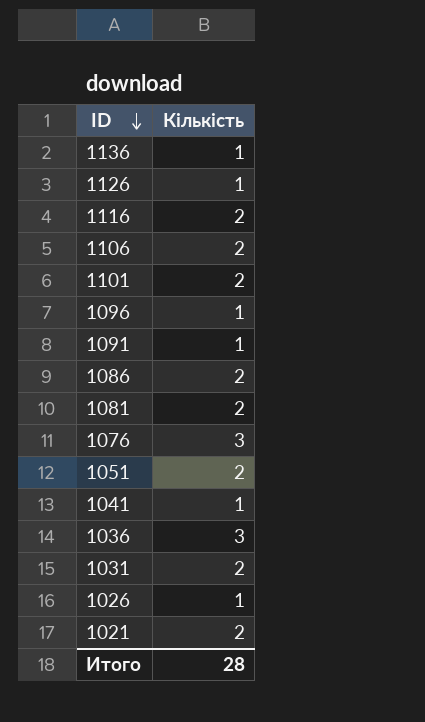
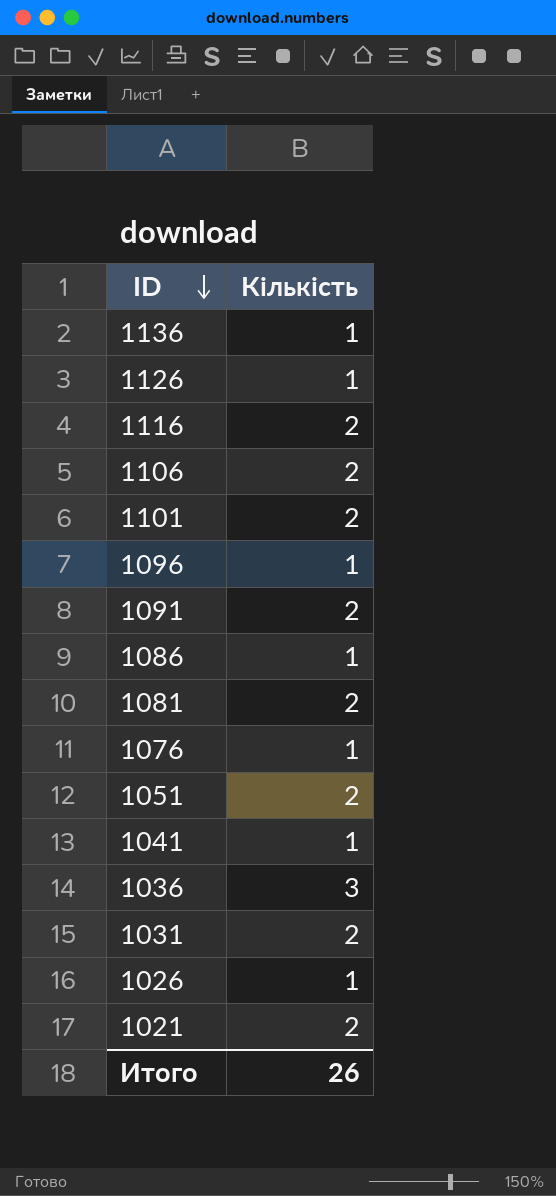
1091 | Кількість: 1 -> 2
1086 | Кількість: 2 -> 1
1076 | Кількість: 3 -> 1
Итого | Кількість: 28 -> 26

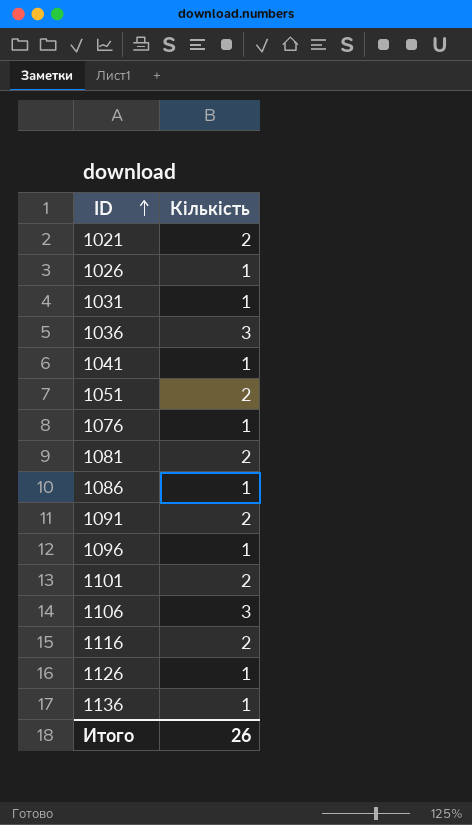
row order: ID descending -> ID ascending
1031 | Кількість: 2 -> 1
1106 | Кількість: 2 -> 3

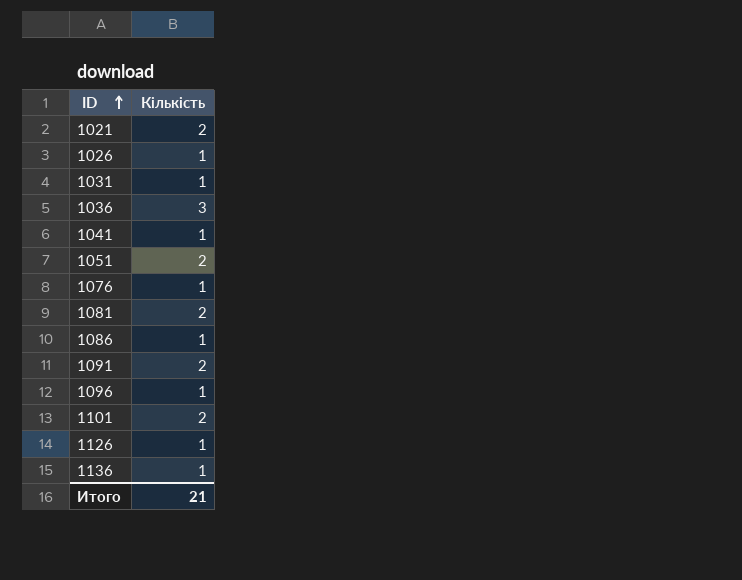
row 1106: 3 -> none
row 1116: 2 -> none
Итого | Кількість: 26 -> 21

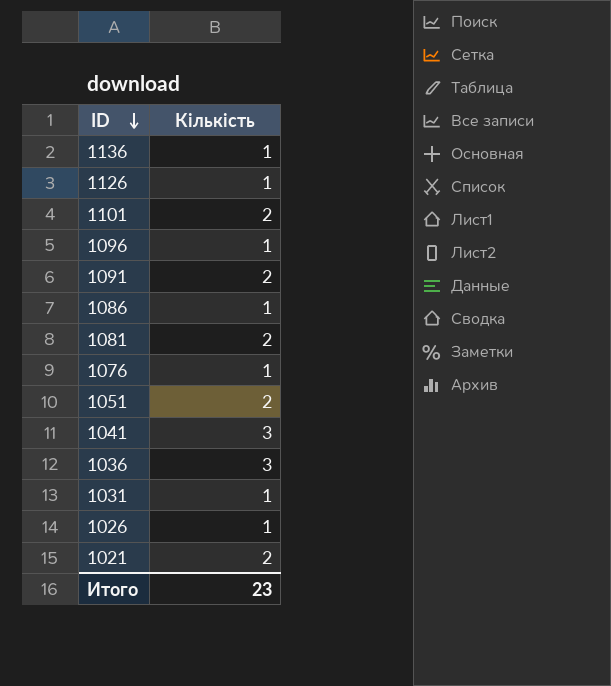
row order: ID ascending -> ID descending
1041 | Кількість: 1 -> 3
Итого | Кількість: 21 -> 23

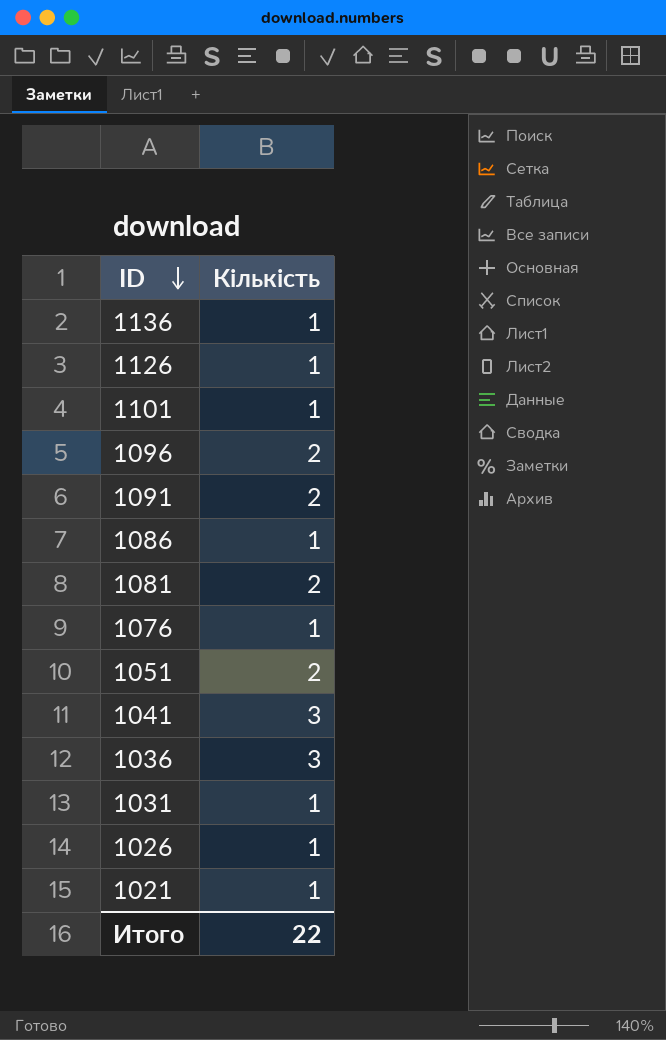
1101 | Кількість: 2 -> 1
1096 | Кількість: 1 -> 2
1021 | Кількість: 2 -> 1
Итого | Кількість: 23 -> 22

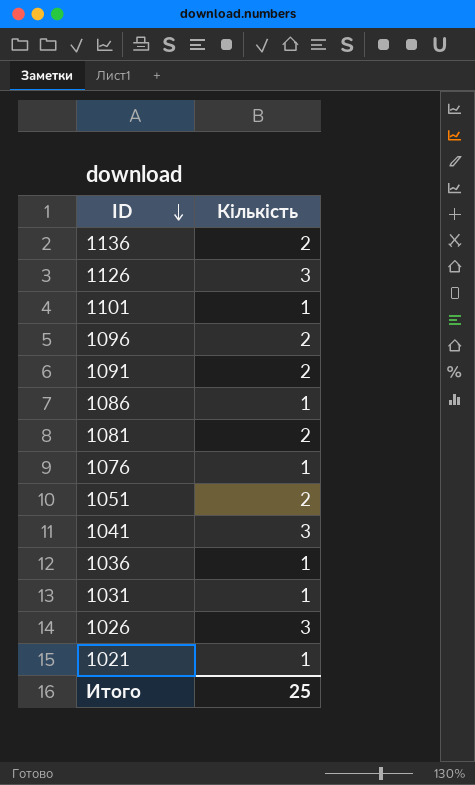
1136 | Кількість: 1 -> 2
1126 | Кількість: 1 -> 3
1036 | Кількість: 3 -> 1
1026 | Кількість: 1 -> 3
Итого | Кількість: 22 -> 25

